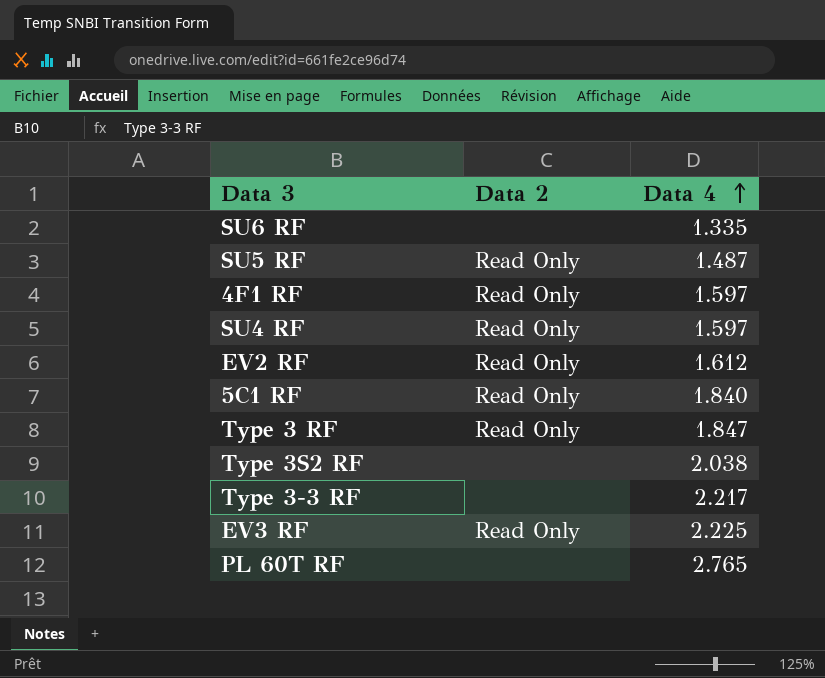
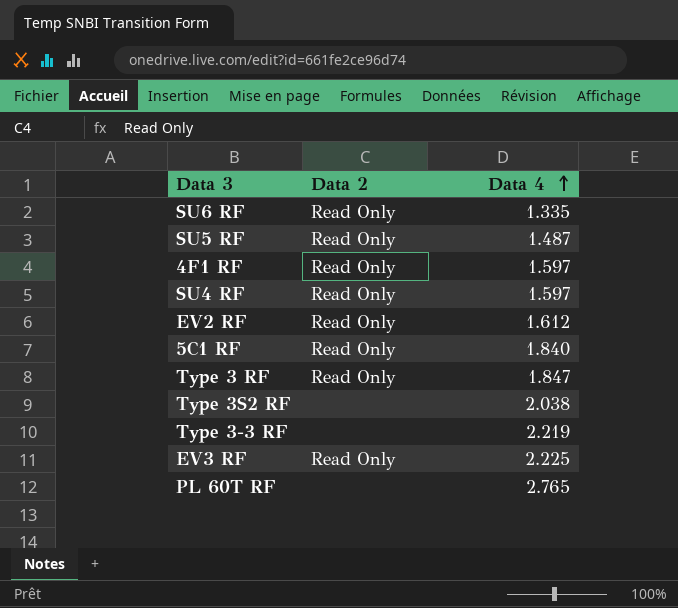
SU6 RF | Data 2: none -> Read Only
Type 3-3 RF | Data 4: 2.217 -> 2.219

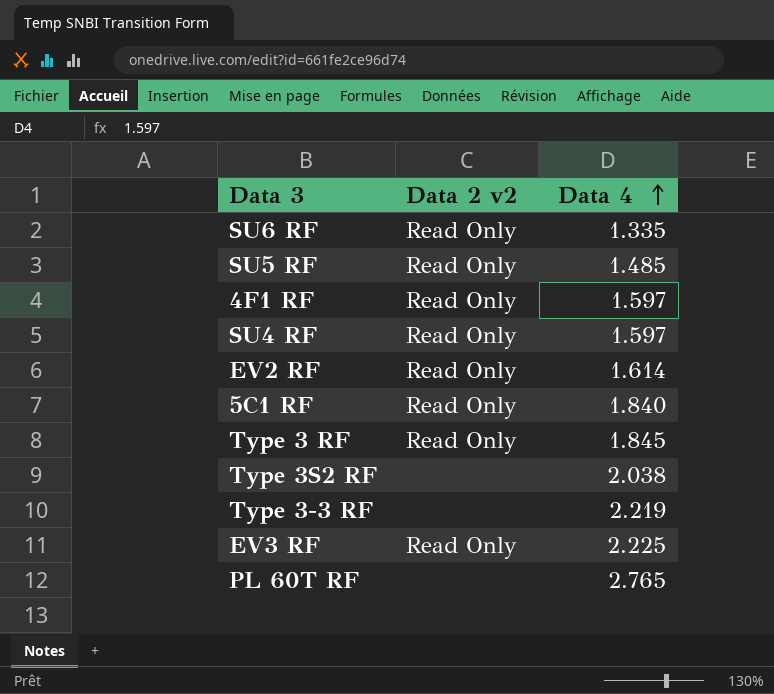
column name: Data 2 -> Data 2 v2
SU5 RF | Data 4: 1.487 -> 1.485
EV2 RF | Data 4: 1.612 -> 1.614
Type 3 RF | Data 4: 1.847 -> 1.845

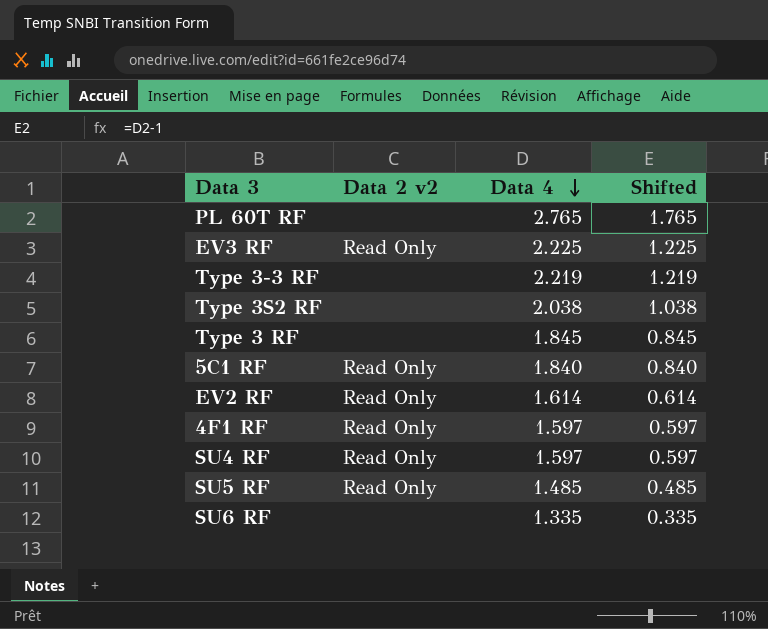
row order: Data 4 ascending -> Data 4 descending
column Shifted | formula: none -> [Data 4] - 1
Type 3 RF | Data 2 v2: Read Only -> none
SU6 RF | Data 2 v2: Read Only -> none

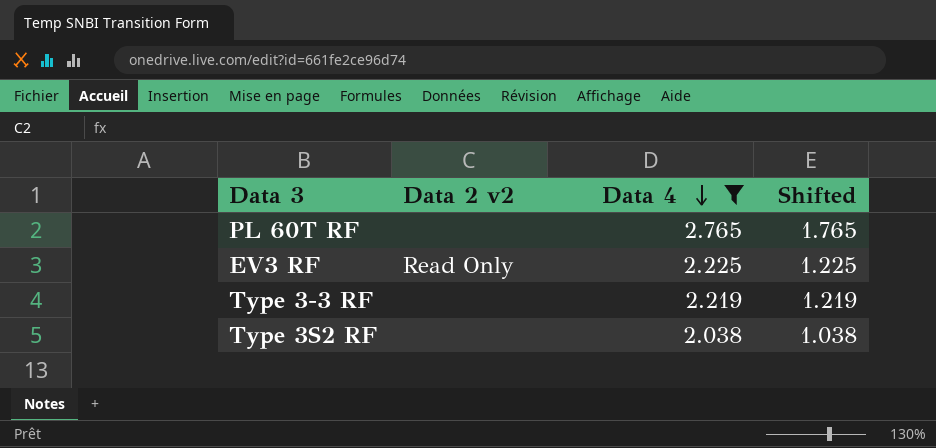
filter: none -> Data 4 >= 2.038

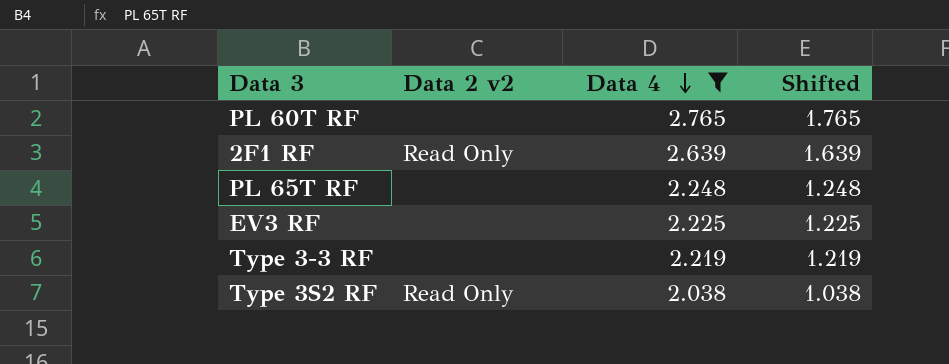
row 2F1 RF: none -> Read Only | 2.639 | 1.639
row PL 65T RF: none -> none | 2.248 | 1.248
EV3 RF | Data 2 v2: Read Only -> none
Type 3S2 RF | Data 2 v2: none -> Read Only

